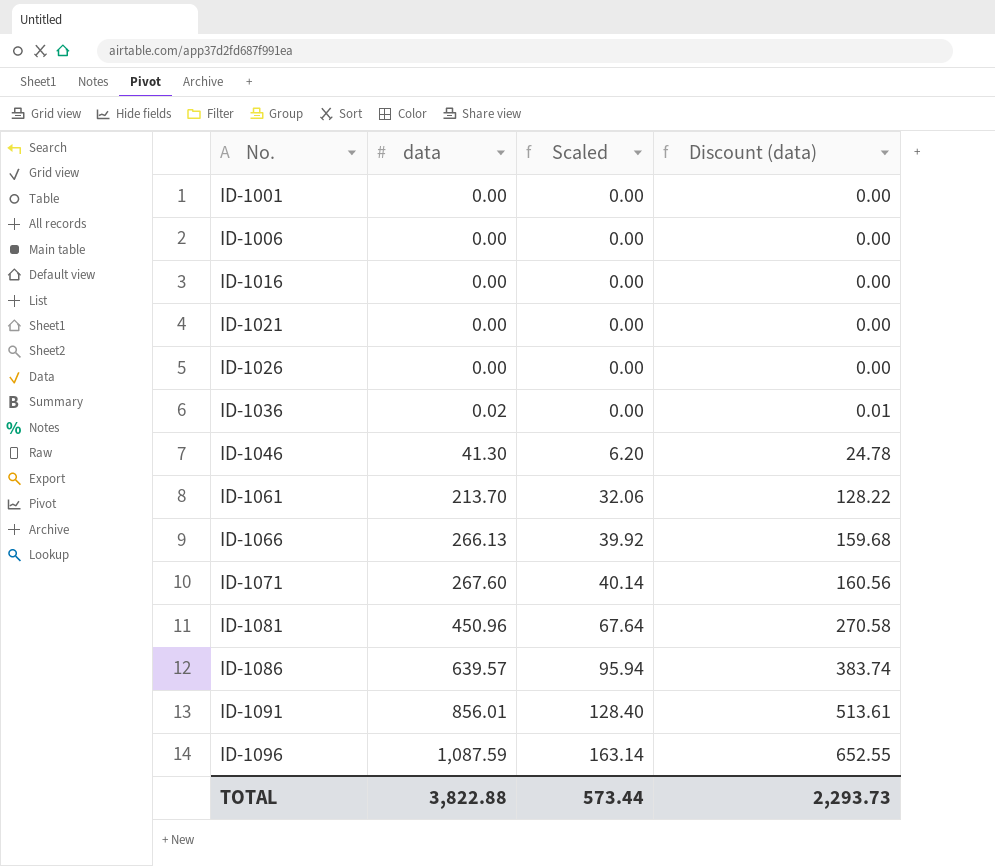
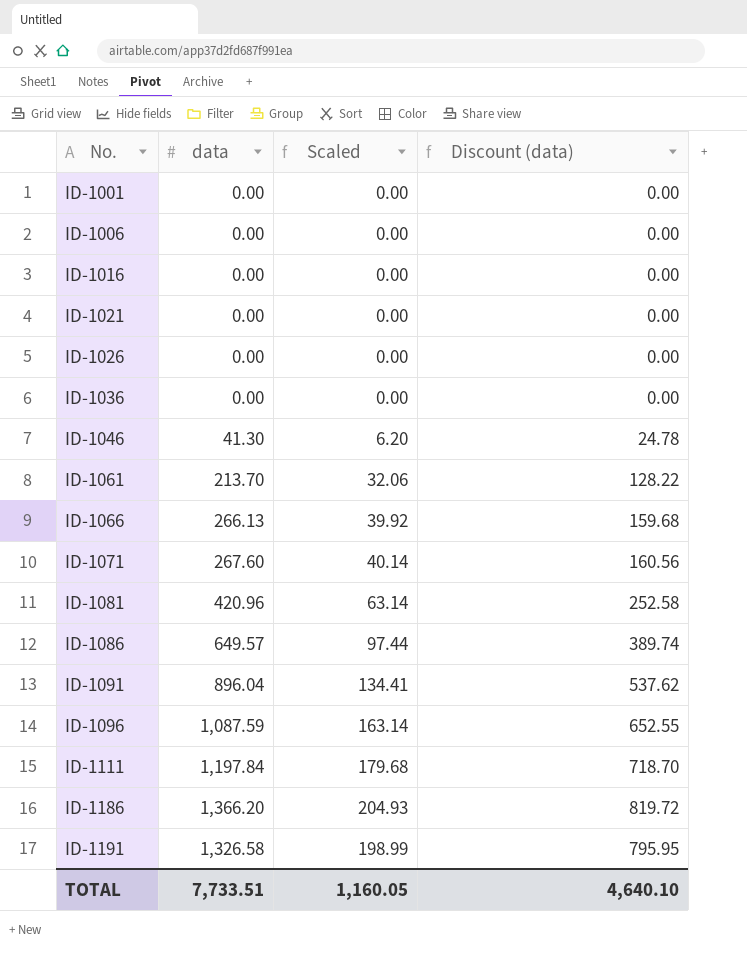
ID-1036 | data: 0.02 -> 0.00
ID-1036 | Discount (data): 0.01 -> 0.00
ID-1081 | data: 450.96 -> 420.96
ID-1081 | Scaled: 67.64 -> 63.14
ID-1081 | Discount (data): 270.58 -> 252.58
ID-1086 | data: 639.57 -> 649.57
ID-1086 | Scaled: 95.94 -> 97.44
ID-1086 | Discount (data): 383.74 -> 389.74
ID-1091 | data: 856.01 -> 896.04
ID-1091 | Scaled: 128.40 -> 134.41
ID-1091 | Discount (data): 513.61 -> 537.62
row ID-1111: none -> 1,197.84 | 179.68 | 718.70
row ID-1186: none -> 1,366.20 | 204.93 | 819.72
row ID-1191: none -> 1,326.58 | 198.99 | 795.95
TOTAL | data: 3,822.88 -> 7,733.51
TOTAL | Scaled: 573.44 -> 1,160.05
TOTAL | Discount (data): 2,293.73 -> 4,640.10

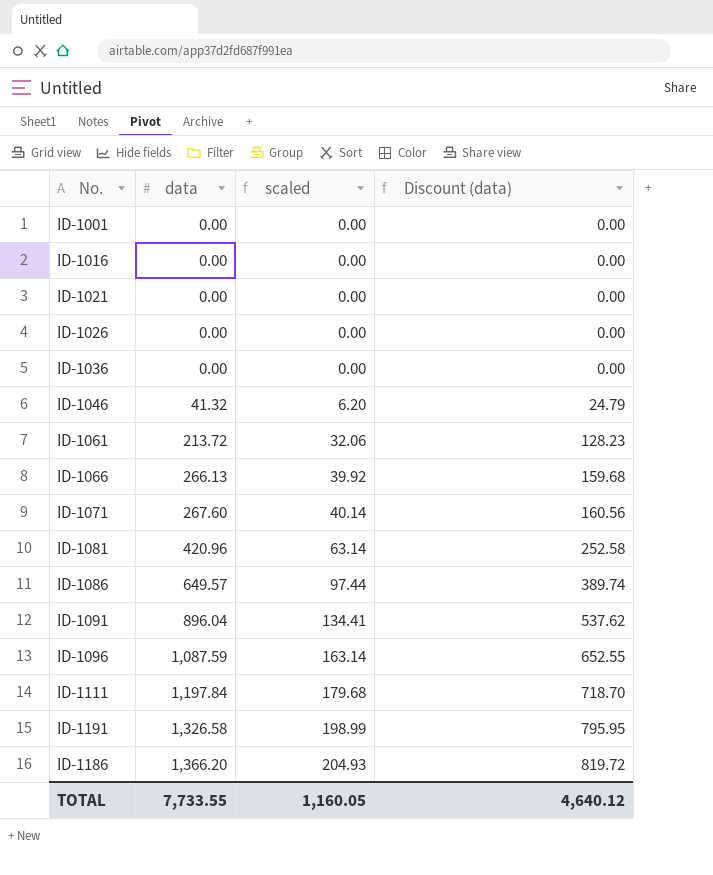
row order: No. ascending -> data ascending
column name: Scaled -> scaled
row ID-1006: 0.00 | 0.00 | 0.00 -> none
ID-1046 | data: 41.30 -> 41.32
ID-1046 | Discount (data): 24.78 -> 24.79
ID-1061 | data: 213.70 -> 213.72
ID-1061 | Discount (data): 128.22 -> 128.23
TOTAL | data: 7,733.51 -> 7,733.55
TOTAL | Discount (data): 4,640.10 -> 4,640.12

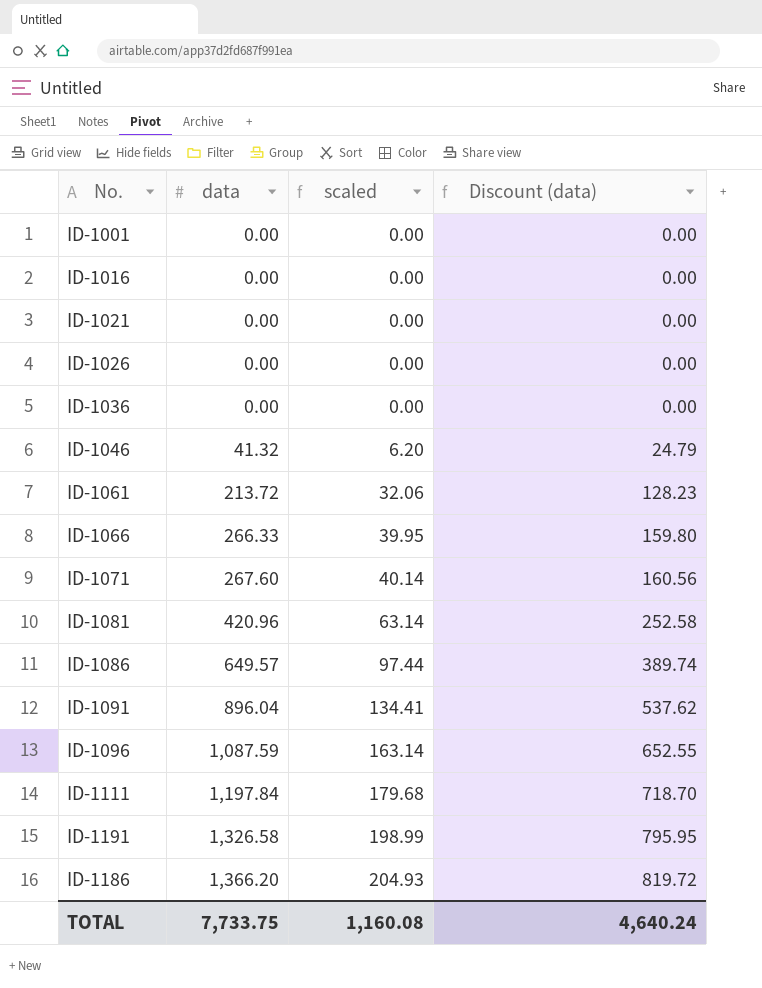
ID-1066 | data: 266.13 -> 266.33
ID-1066 | scaled: 39.92 -> 39.95
ID-1066 | Discount (data): 159.68 -> 159.80
TOTAL | data: 7,733.55 -> 7,733.75
TOTAL | scaled: 1,160.05 -> 1,160.08
TOTAL | Discount (data): 4,640.12 -> 4,640.24

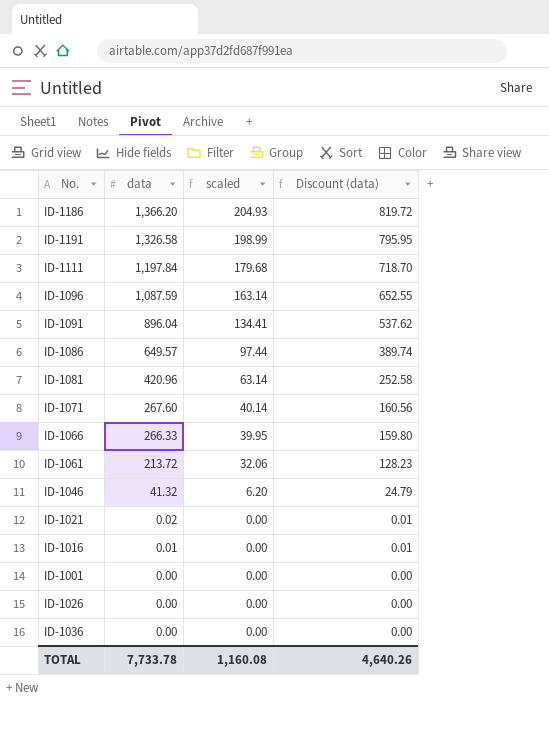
row order: data ascending -> data descending
ID-1021 | data: 0.00 -> 0.02
ID-1021 | Discount (data): 0.00 -> 0.01
ID-1016 | data: 0.00 -> 0.01
ID-1016 | Discount (data): 0.00 -> 0.01
TOTAL | data: 7,733.75 -> 7,733.78
TOTAL | Discount (data): 4,640.24 -> 4,640.26

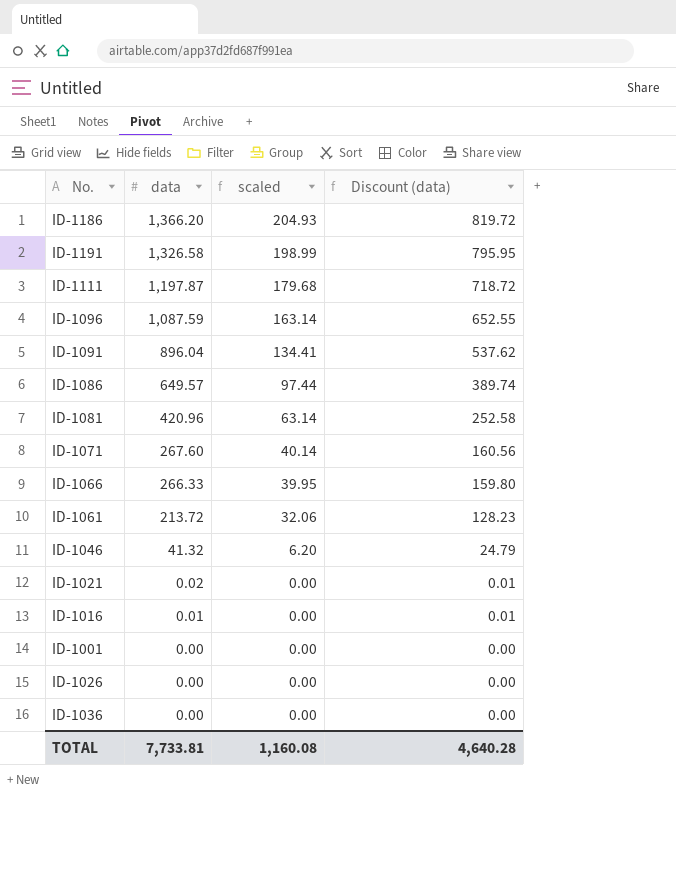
ID-1111 | data: 1,197.84 -> 1,197.87
ID-1111 | Discount (data): 718.70 -> 718.72
TOTAL | data: 7,733.78 -> 7,733.81
TOTAL | Discount (data): 4,640.26 -> 4,640.28

